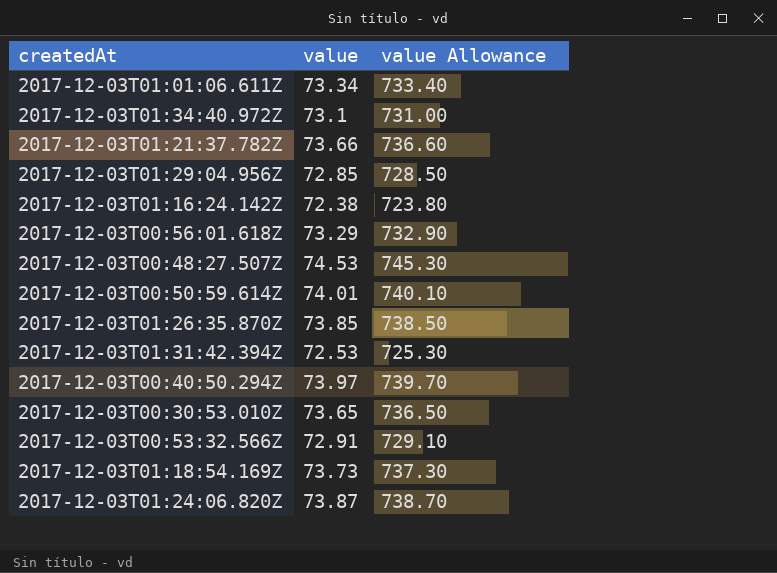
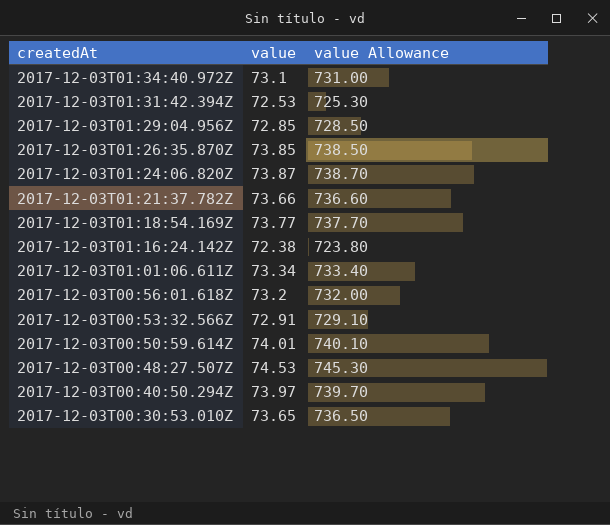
row order: none -> createdAt descending
2017-12-03T01:18:54.169Z | value: 73.73 -> 73.77
2017-12-03T01:18:54.169Z | value Allowance: 737.30 -> 737.70
2017-12-03T00:56:01.618Z | value: 73.29 -> 73.2
2017-12-03T00:56:01.618Z | value Allowance: 732.90 -> 732.00

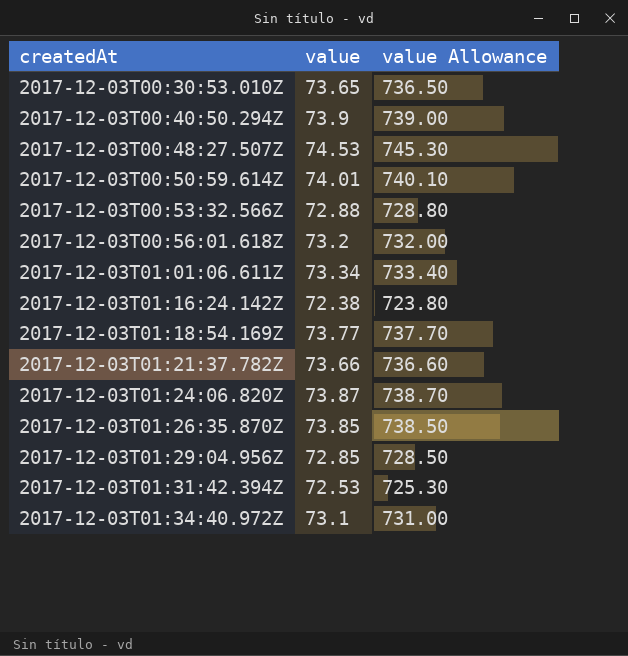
row order: createdAt descending -> createdAt ascending
2017-12-03T00:40:50.294Z | value: 73.97 -> 73.9
2017-12-03T00:40:50.294Z | value Allowance: 739.70 -> 739.00
2017-12-03T00:53:32.566Z | value: 72.91 -> 72.88
2017-12-03T00:53:32.566Z | value Allowance: 729.10 -> 728.80

